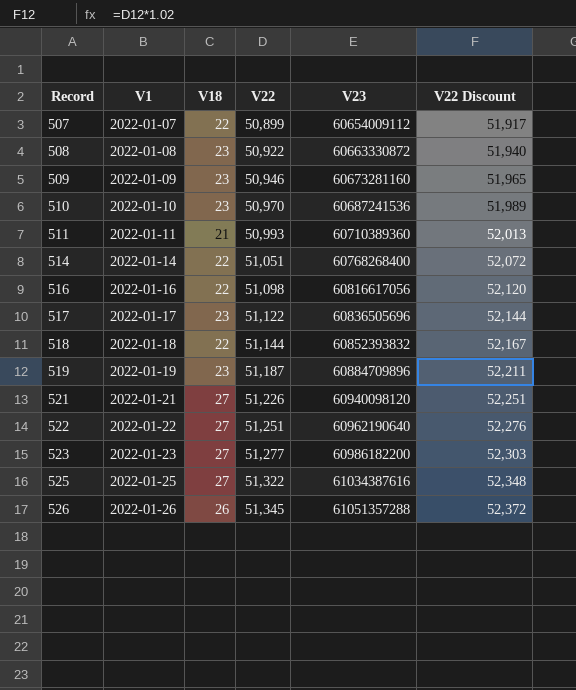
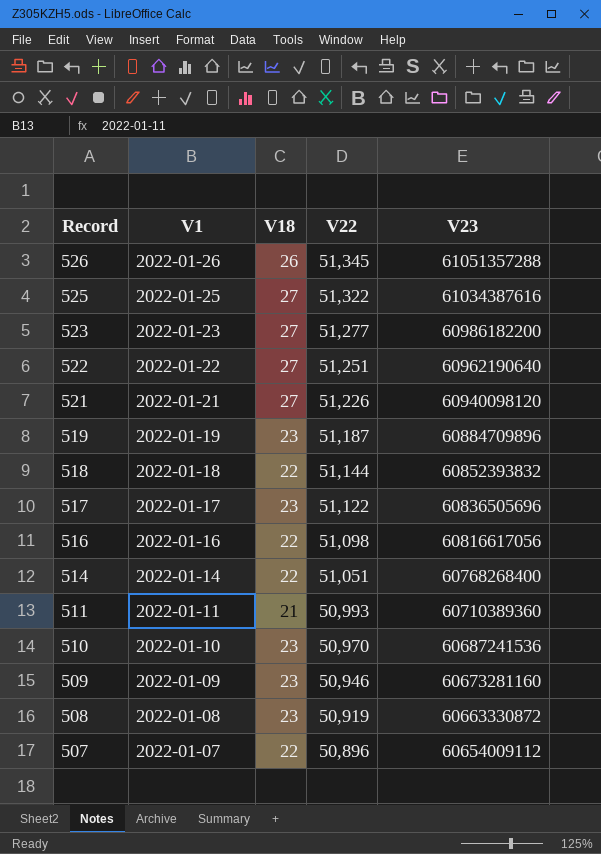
row order: Record ascending -> Record descending
column V22 Discount | formula: [V22] * 1.02 -> none
508 | V22: 50,922 -> 50,919
507 | V22: 50,899 -> 50,896

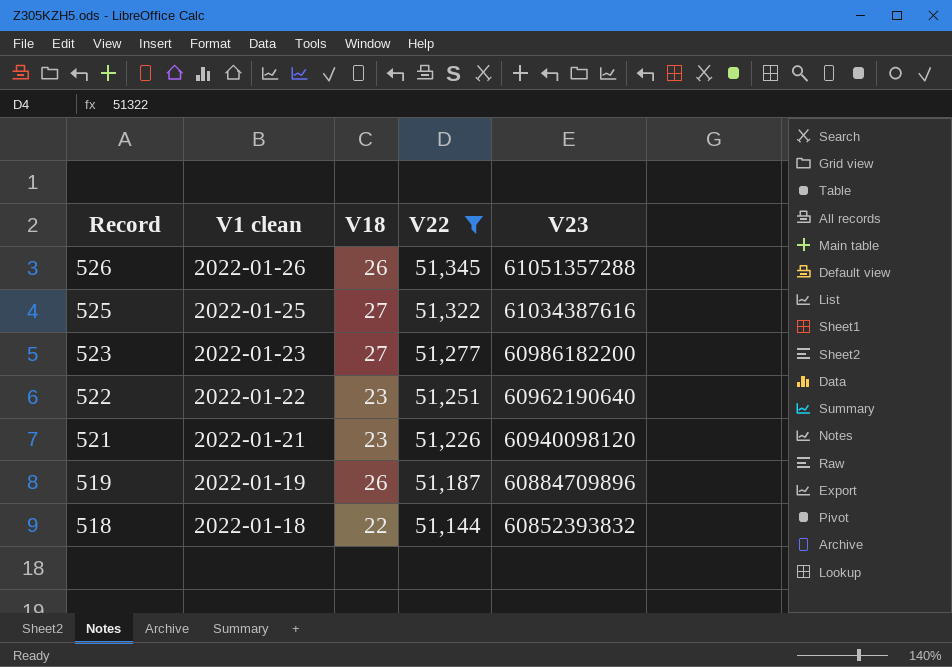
filter: none -> V22 >= 51,144
column name: V1 -> V1 clean
522 | V18: 27 -> 23
521 | V18: 27 -> 23
519 | V18: 23 -> 26

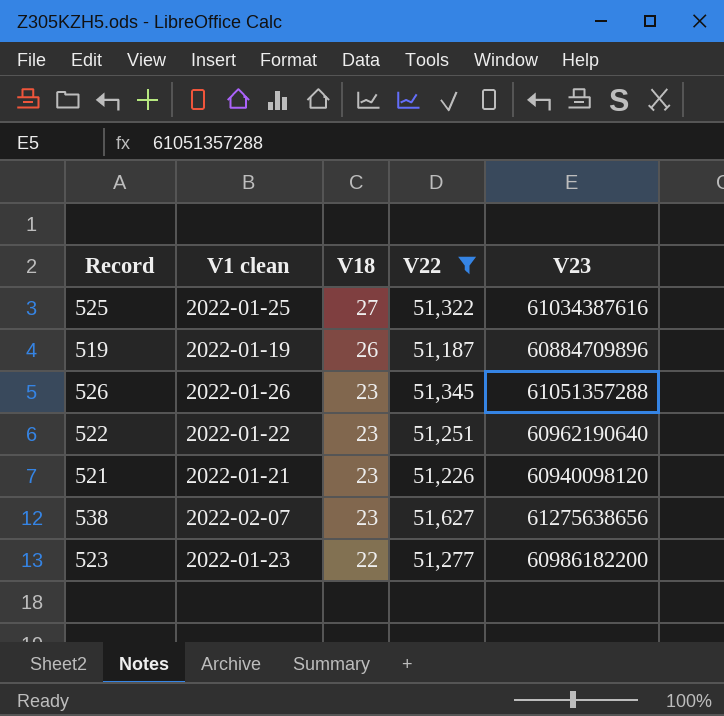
row order: Record descending -> V18 descending
row 518: 2022-01-18 | 22 | 51,144 | 60852393832 -> none
526 | V18: 26 -> 23
row 538: none -> 2022-02-07 | 23 | 51,627 | 61275638656
523 | V18: 27 -> 22

